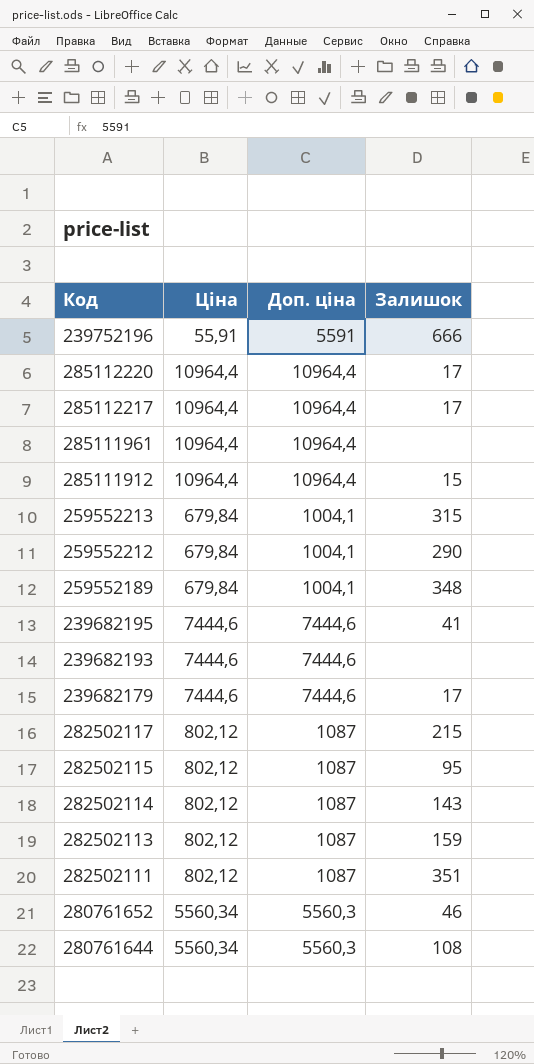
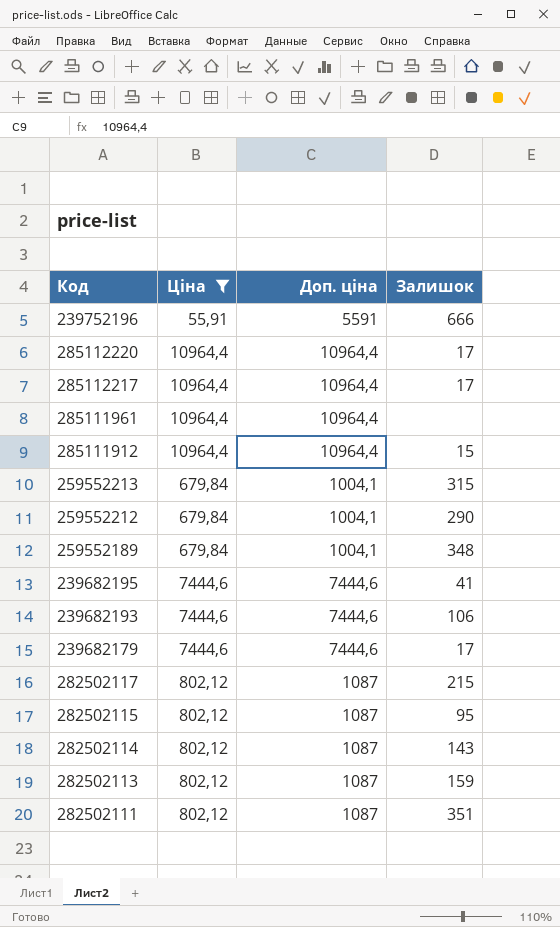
filter: none -> Ціна != 5560,34
239682193 | Залишок: none -> 106

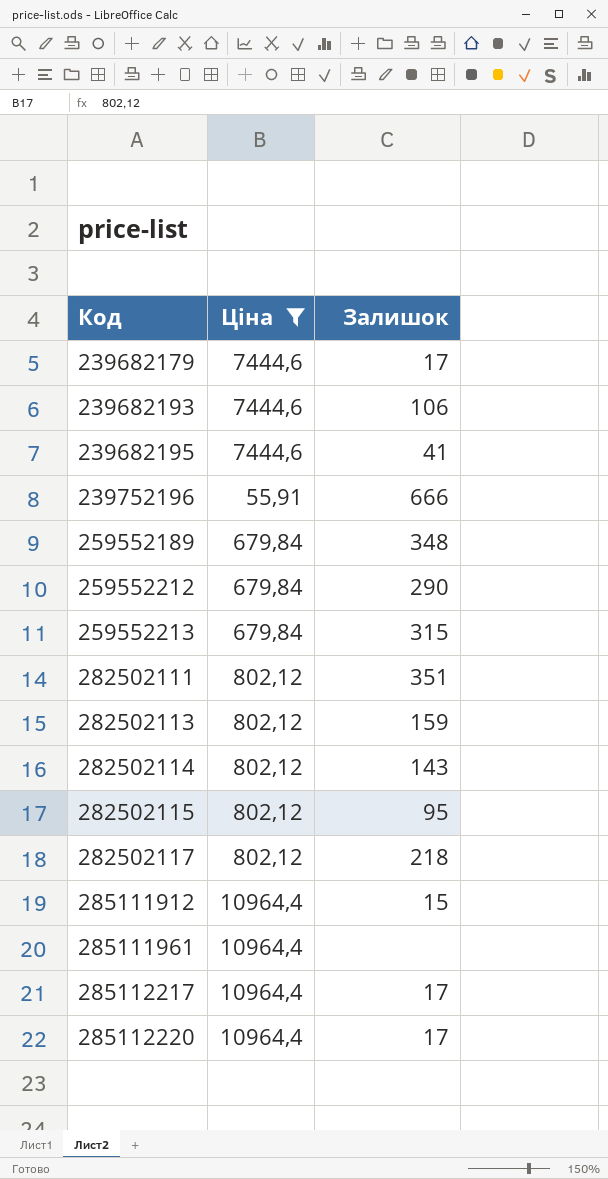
row order: none -> Код ascending
column Доп. ціна | position: 3 -> none
282502117 | Залишок: 215 -> 218

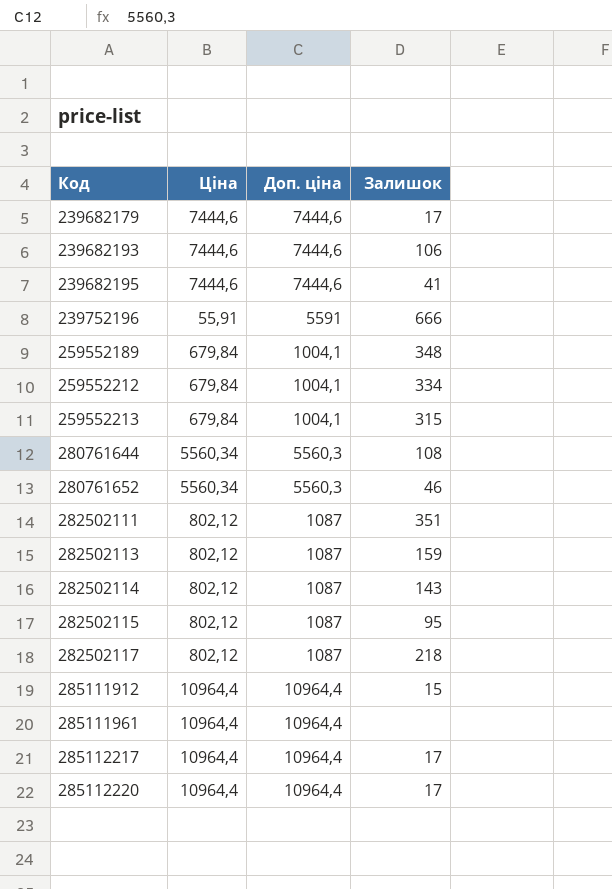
filter: Ціна != 5560,34 -> none
column Доп. ціна | position: none -> 3
259552212 | Залишок: 290 -> 334

